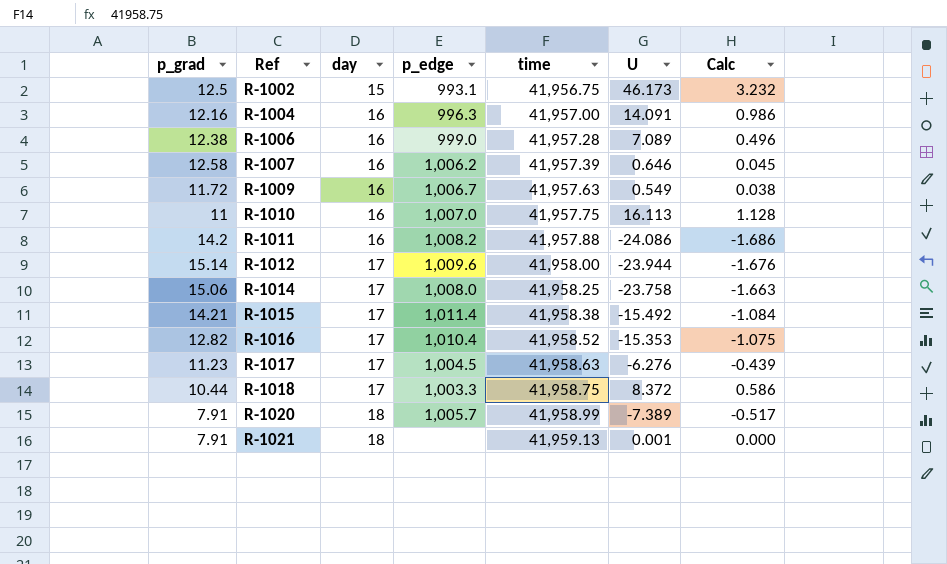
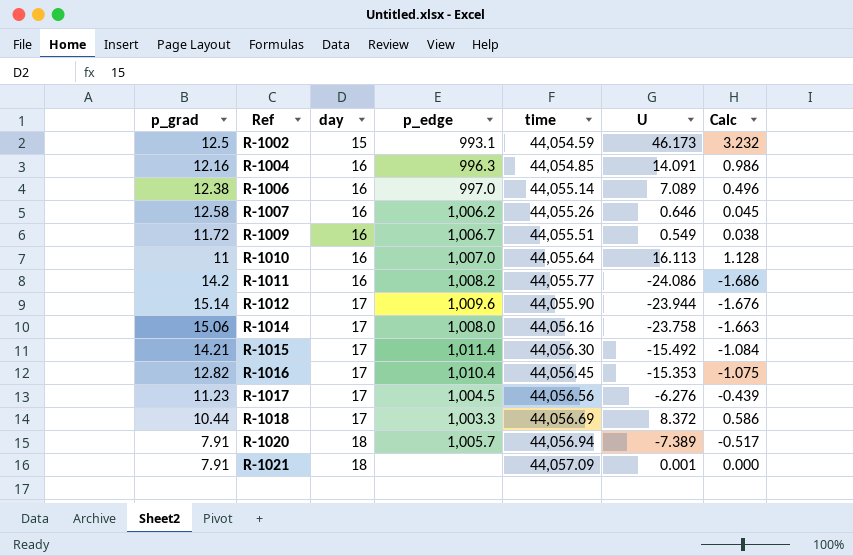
R-1002 | time: 41,956.75 -> 44,054.59
R-1004 | time: 41,957.00 -> 44,054.85
R-1006 | p_edge: 999.0 -> 997.0
R-1006 | time: 41,957.28 -> 44,055.14
R-1007 | time: 41,957.39 -> 44,055.26
R-1009 | time: 41,957.63 -> 44,055.51
R-1010 | time: 41,957.75 -> 44,055.64
R-1011 | time: 41,957.88 -> 44,055.77
R-1012 | time: 41,958.00 -> 44,055.90
R-1014 | time: 41,958.25 -> 44,056.16
R-1015 | time: 41,958.38 -> 44,056.30
R-1016 | time: 41,958.52 -> 44,056.45
R-1017 | time: 41,958.63 -> 44,056.56
R-1018 | time: 41,958.75 -> 44,056.69
R-1020 | time: 41,958.99 -> 44,056.94
R-1021 | time: 41,959.13 -> 44,057.09

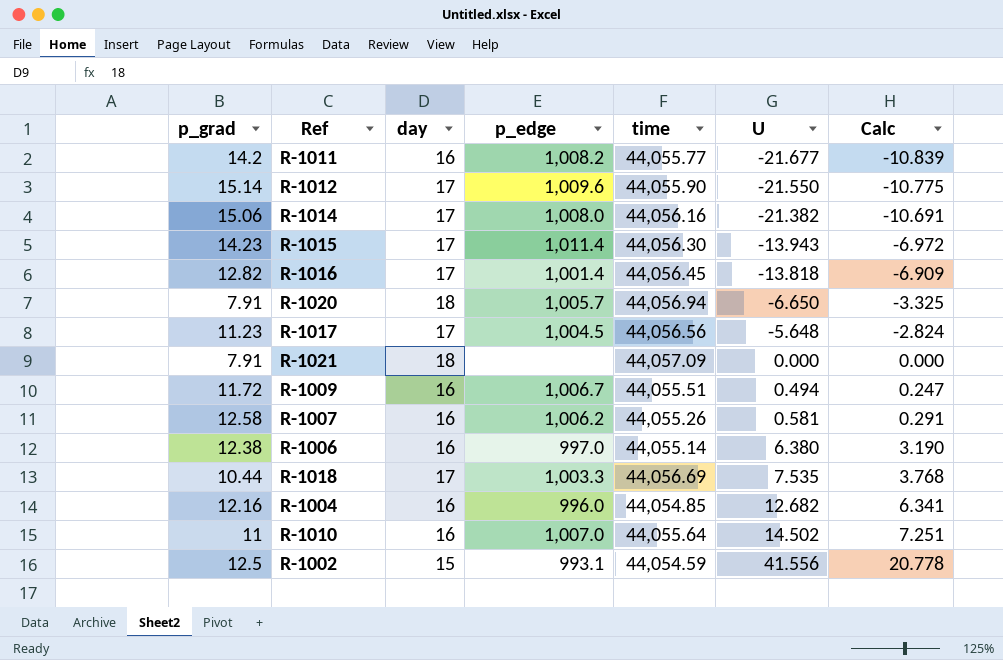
row order: Ref ascending -> U ascending
column Calc | formula: [U] * 0.07 -> [U] * 0.5
R-1011 | U: -24.086 -> -21.677
R-1012 | U: -23.944 -> -21.550
R-1014 | U: -23.758 -> -21.382
R-1015 | p_grad: 14.21 -> 14.23
R-1015 | U: -15.492 -> -13.943
R-1016 | p_edge: 1,010.4 -> 1,001.4
R-1016 | U: -15.353 -> -13.818
R-1020 | U: -7.389 -> -6.650
R-1017 | U: -6.276 -> -5.648
R-1021 | U: 0.001 -> 0.000
R-1009 | U: 0.549 -> 0.494
R-1007 | U: 0.646 -> 0.581
R-1006 | U: 7.089 -> 6.380
R-1018 | U: 8.372 -> 7.535
R-1004 | p_edge: 996.3 -> 996.0
R-1004 | U: 14.091 -> 12.682
R-1010 | U: 16.113 -> 14.502
R-1002 | U: 46.173 -> 41.556

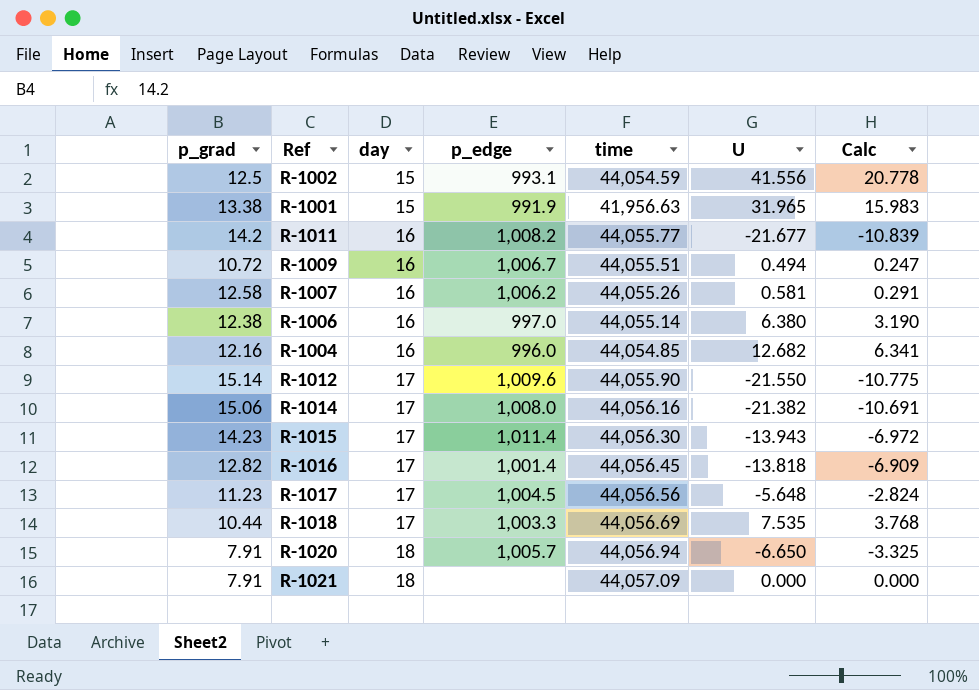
row order: U ascending -> day ascending
row R-1010: 11 | 16 | 1,007.0 | 44,055.64 | 14.502 | 7.251 -> none
row R-1001: none -> 13.38 | 15 | 991.9 | 41,956.63 | 31.965 | 15.983
R-1009 | p_grad: 11.72 -> 10.72

